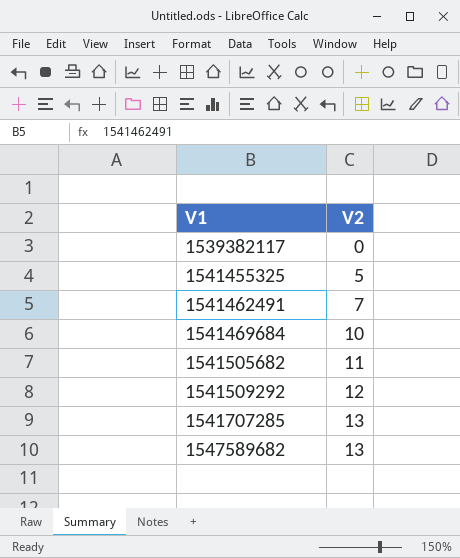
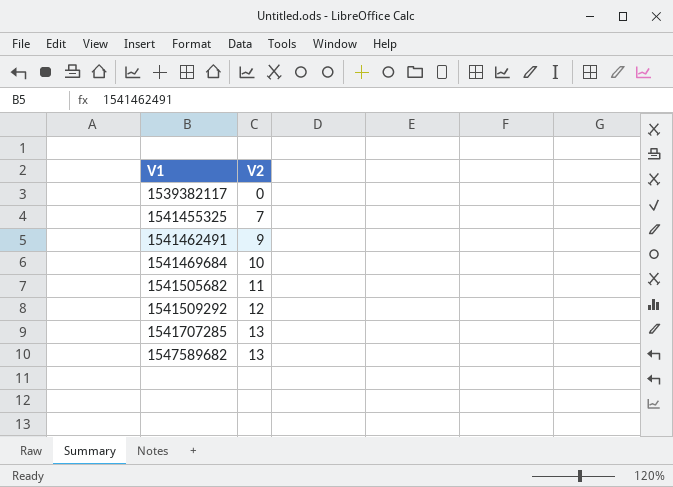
1541455325 | V2: 5 -> 7
1541462491 | V2: 7 -> 9

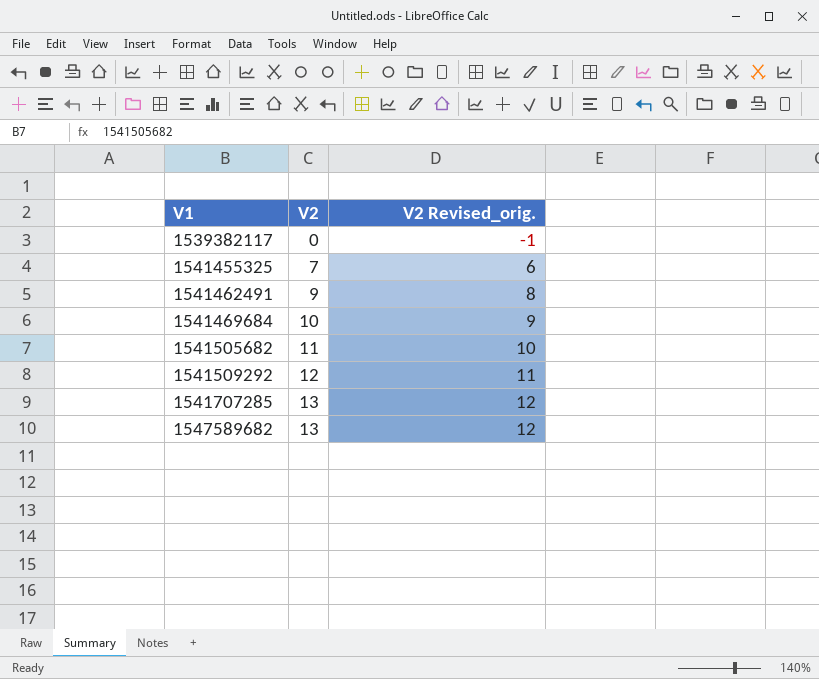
column V2 Revised_orig. | formula: none -> [V2] - 1

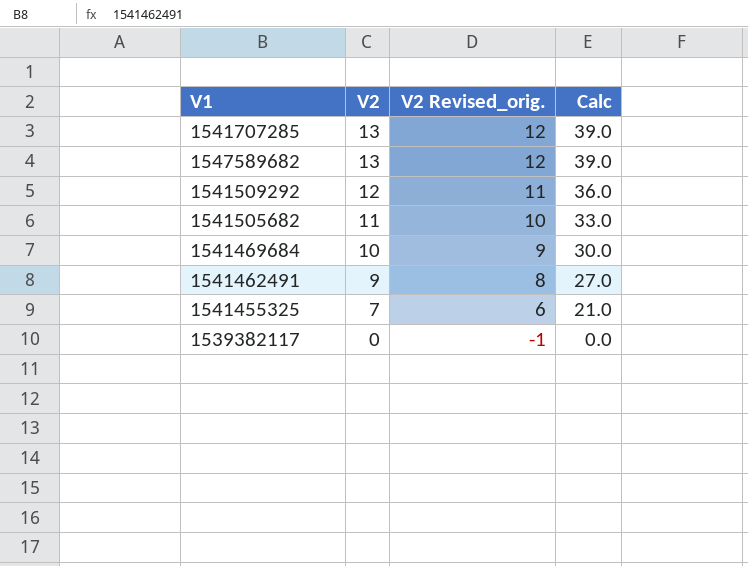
row order: V1 ascending -> V2 descending
column Calc | formula: none -> [V2] * 3

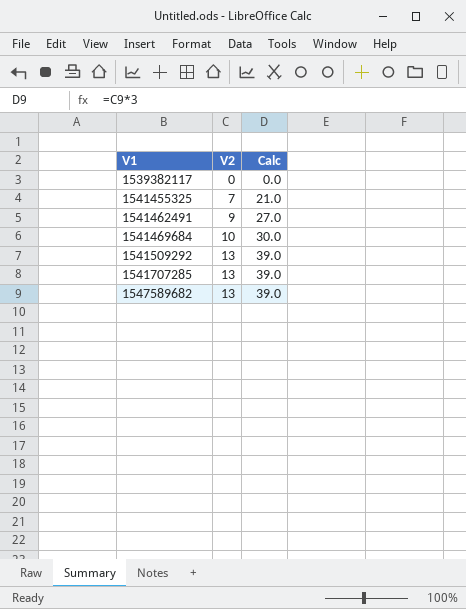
row order: V2 descending -> V1 ascending
column V2 Revised_orig. | formula: [V2] - 1 -> none
row 1541505682: 11 | 10 | 33.0 -> none
1541509292 | V2: 12 -> 13
1541509292 | Calc: 36.0 -> 39.0

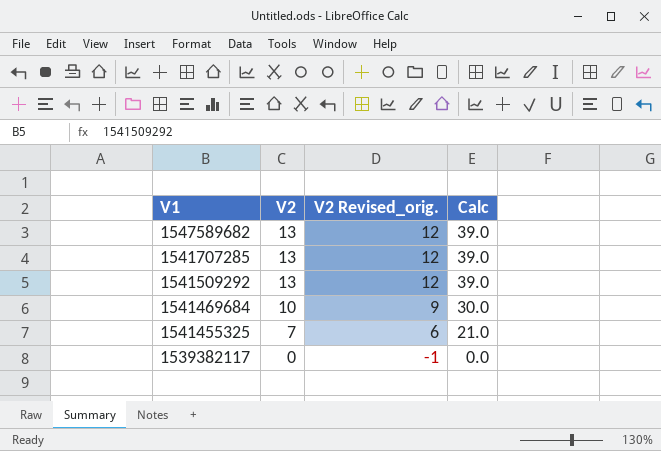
row order: V1 ascending -> V1 descending
column V2 Revised_orig. | formula: none -> [V2] - 1
row 1541462491: 9 | 27.0 -> none

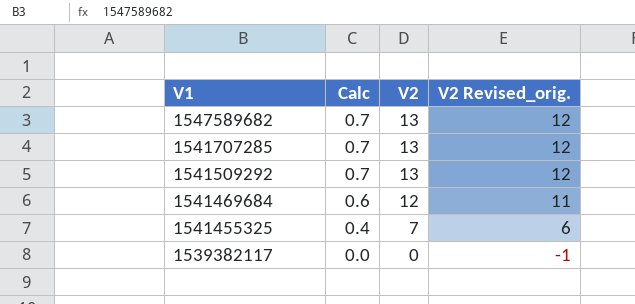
column Calc | formula: [V2] * 3 -> [V2] * 0.05
column Calc | position: 4 -> 2
1541469684 | V2: 10 -> 12
1541469684 | V2 Revised_orig.: 9 -> 11

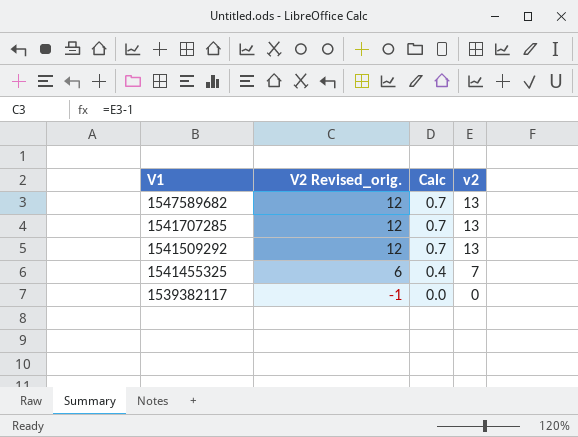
column V2 Revised_orig. | position: 4 -> 2
column name: V2 -> v2
row 1541469684: 0.6 | 12 | 11 -> none

